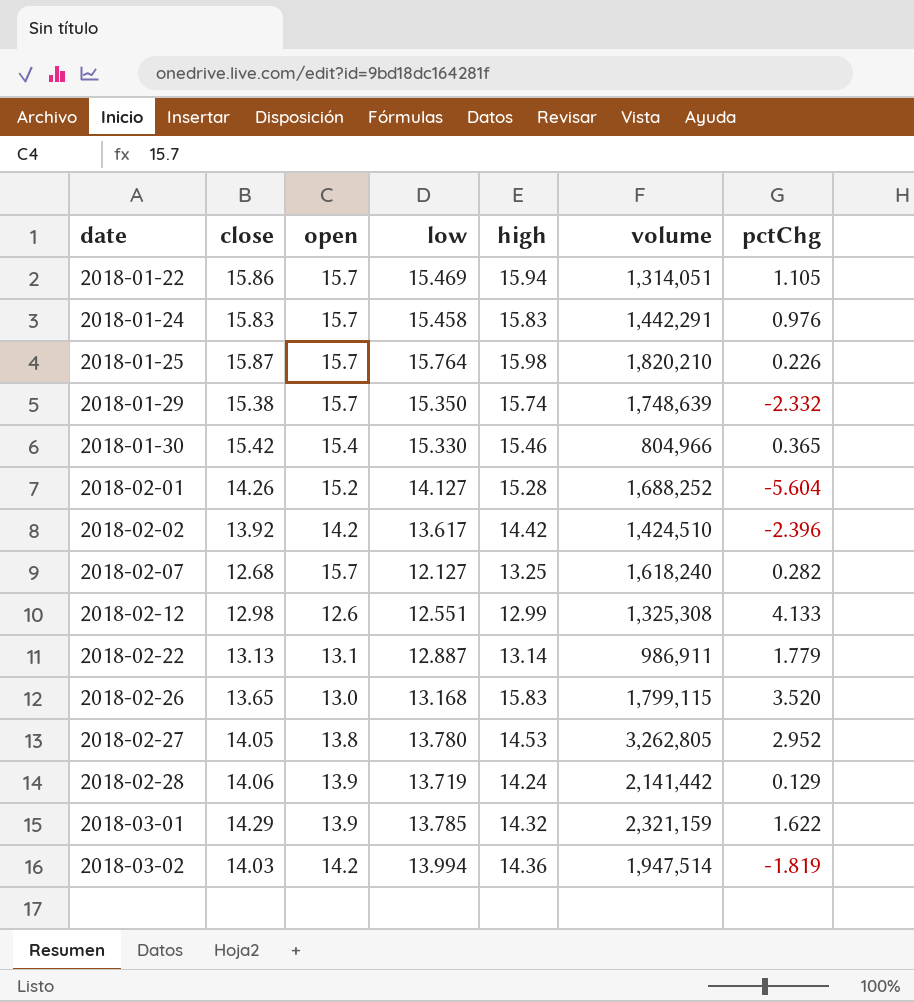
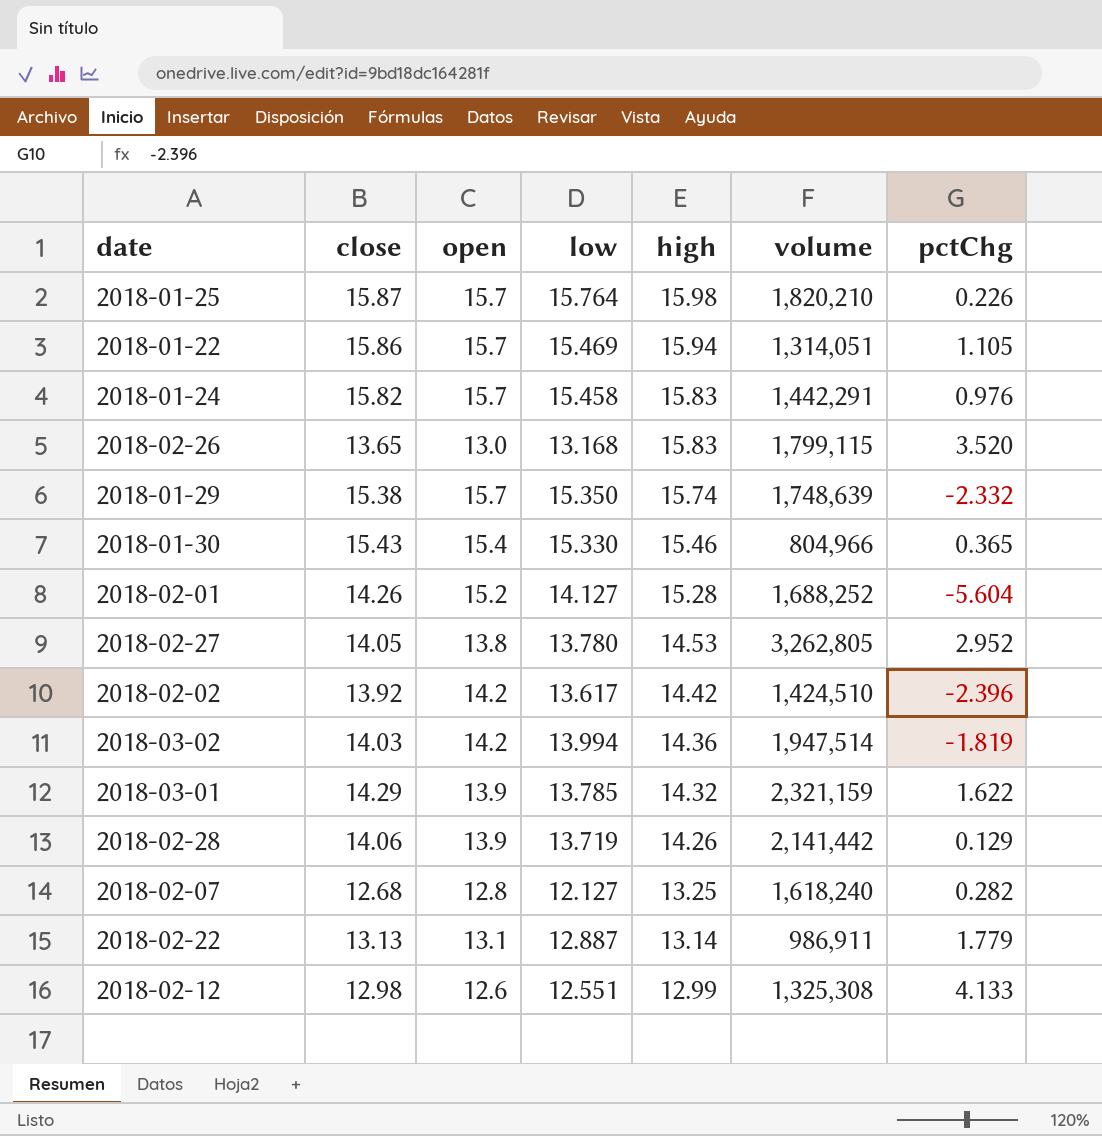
row order: date ascending -> high descending
2018-01-24 | close: 15.83 -> 15.82
2018-01-30 | close: 15.42 -> 15.43
2018-02-28 | high: 14.24 -> 14.26
2018-02-07 | open: 15.7 -> 12.8

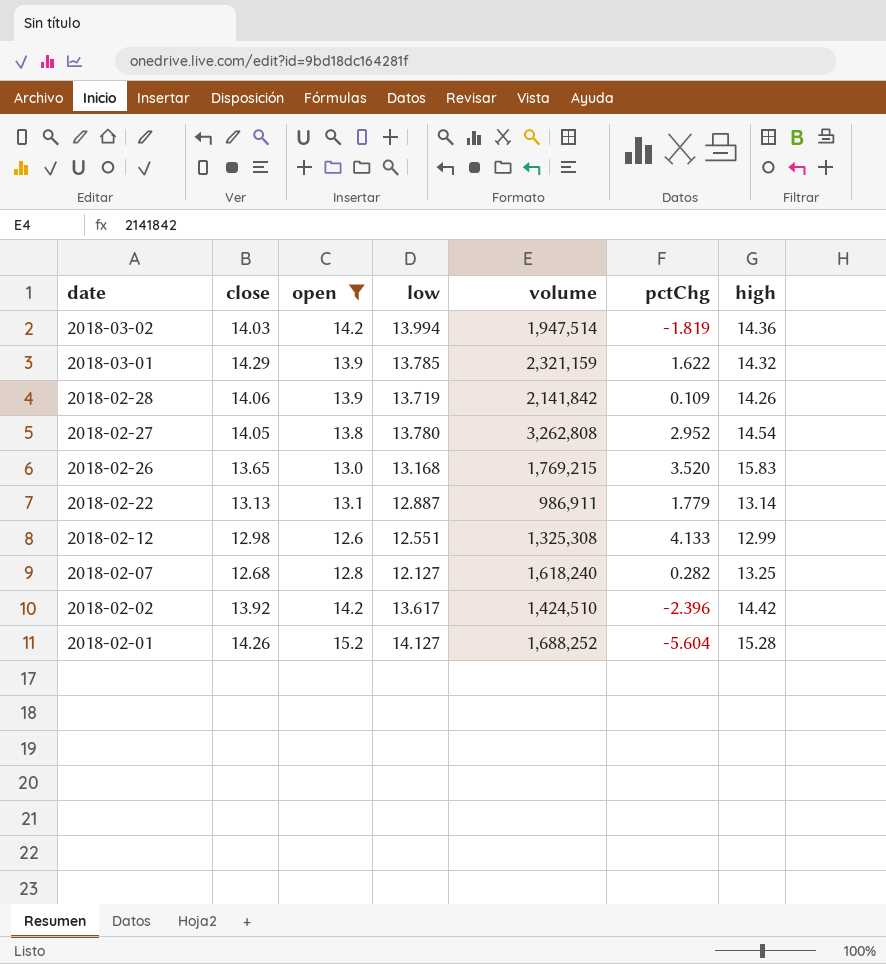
filter: none -> open <= 15.2
row order: high descending -> date descending
column high | position: 5 -> 7
2018-02-28 | volume: 2,141,442 -> 2,141,842
2018-02-28 | pctChg: 0.129 -> 0.109
2018-02-27 | volume: 3,262,805 -> 3,262,808
2018-02-27 | high: 14.53 -> 14.54
2018-02-26 | volume: 1,799,115 -> 1,769,215

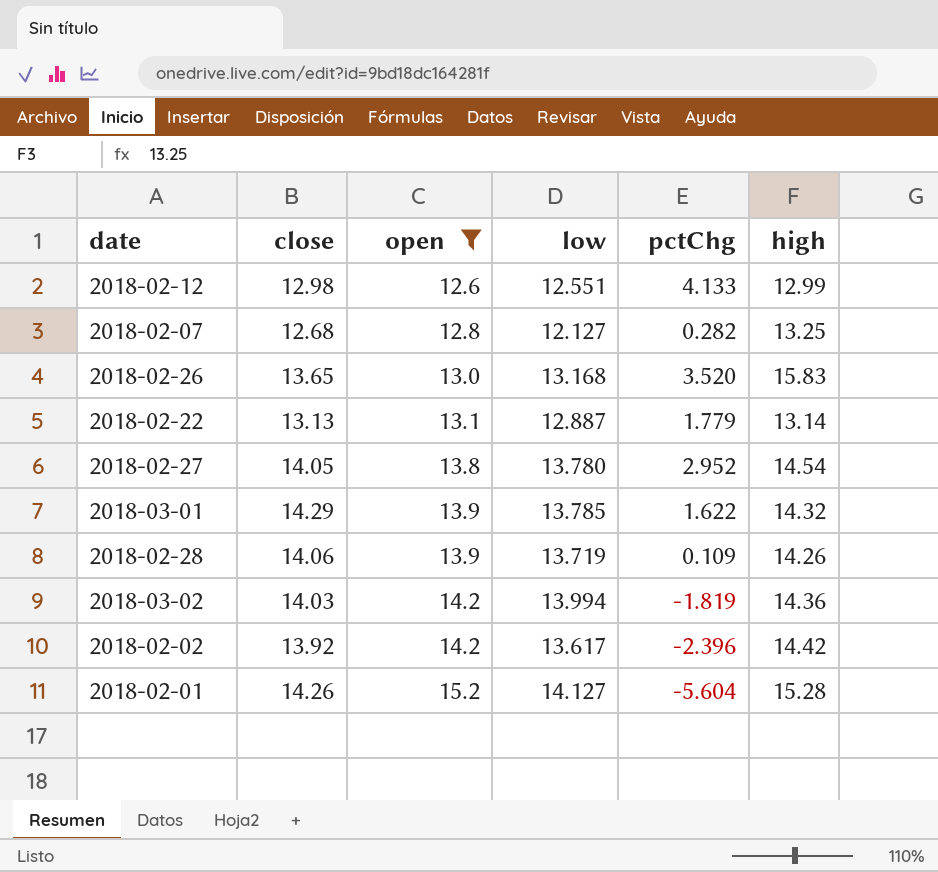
row order: date descending -> open ascending
column volume | position: 5 -> none

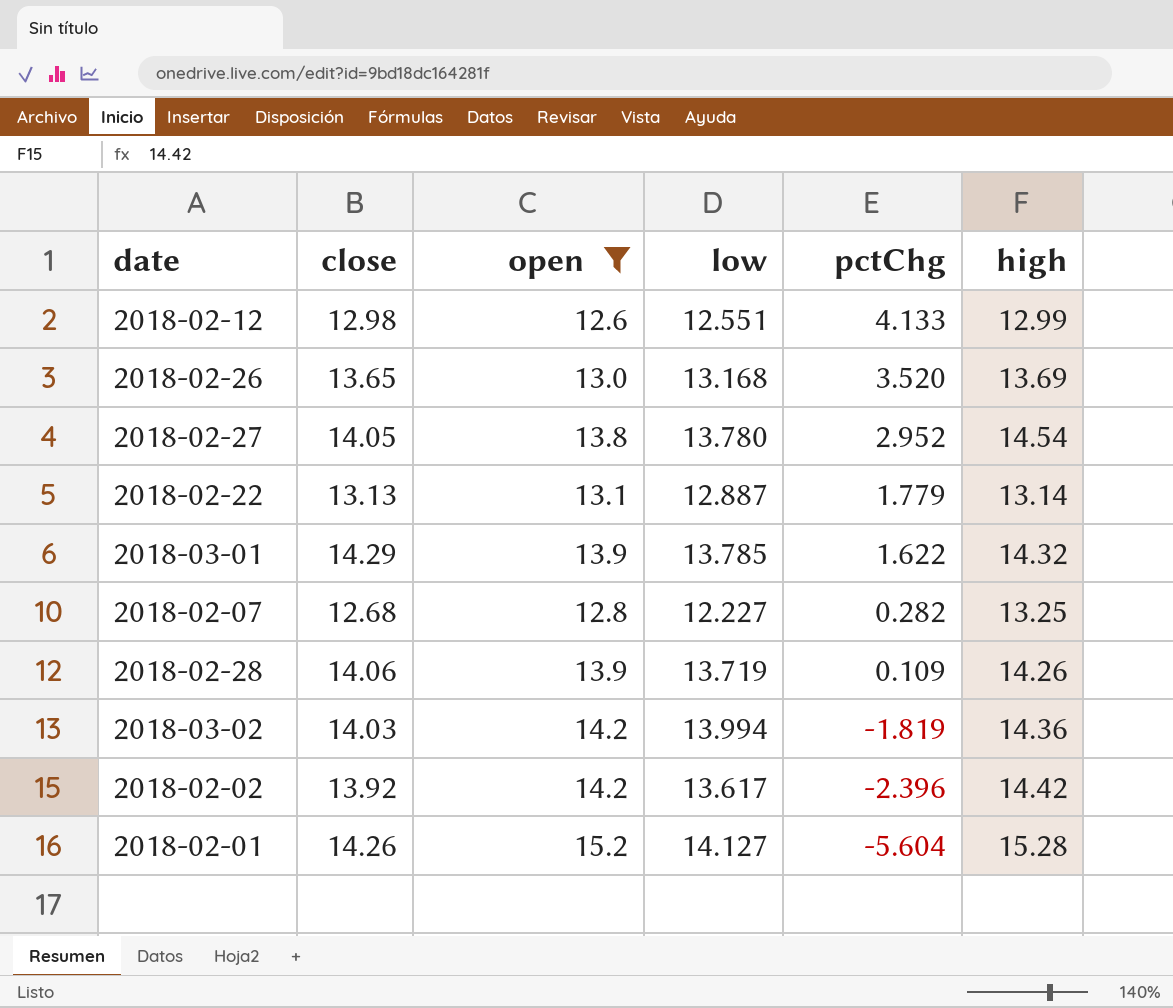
row order: open ascending -> pctChg descending
2018-02-26 | high: 15.83 -> 13.69
2018-02-07 | low: 12.127 -> 12.227

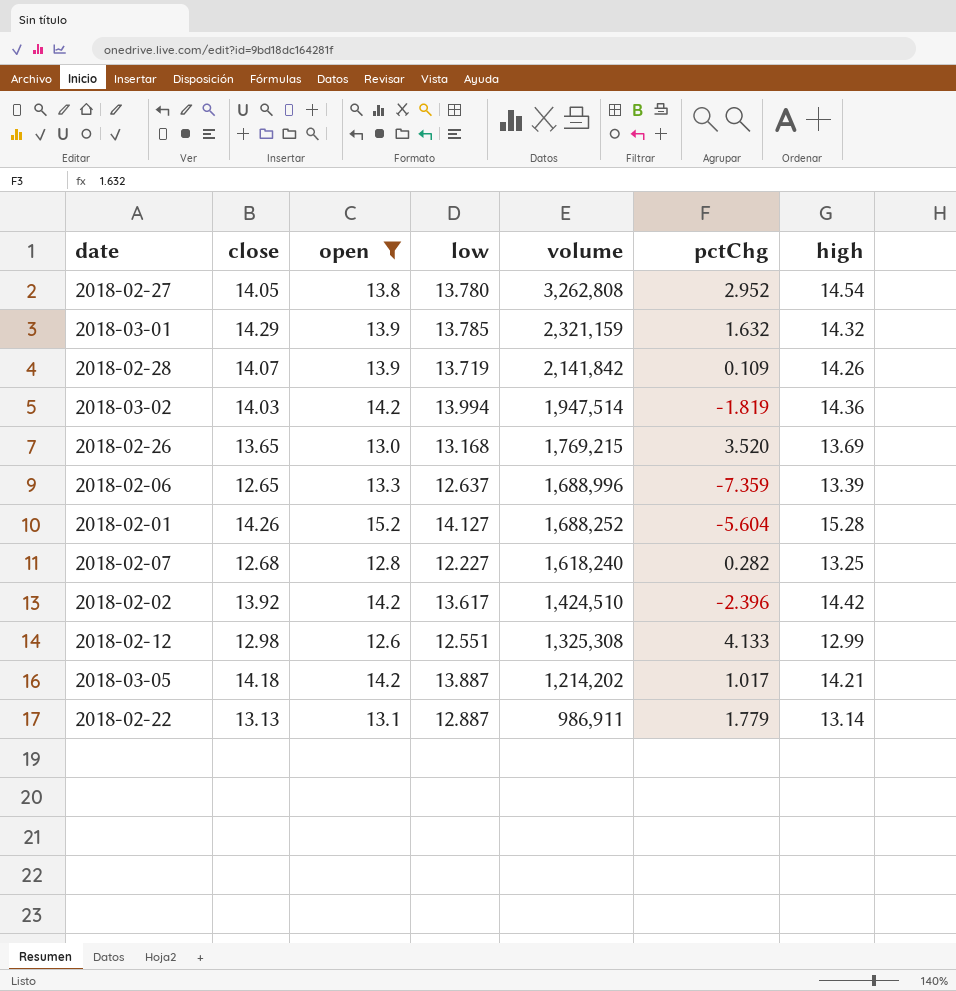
row order: pctChg descending -> volume descending
column volume | position: none -> 5
2018-03-01 | pctChg: 1.622 -> 1.632
2018-02-28 | close: 14.06 -> 14.07
row 2018-02-06: none -> 12.65 | 13.3 | 12.637 | 1,688,996 | -7.359 | 13.39
row 2018-03-05: none -> 14.18 | 14.2 | 13.887 | 1,214,202 | 1.017 | 14.21

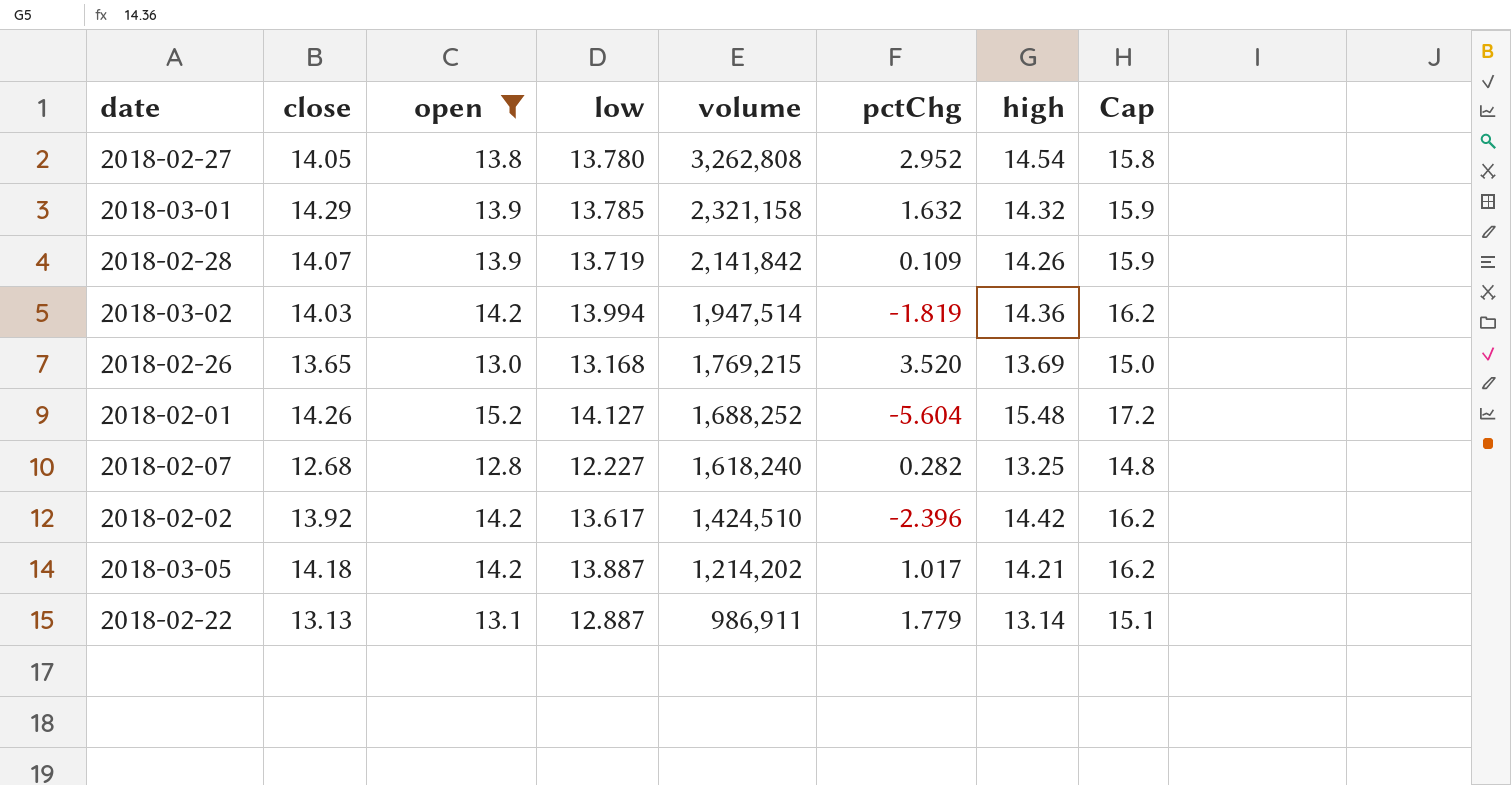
column Cap | formula: none -> [open] + 2
row 2018-02-06: 12.65 | 13.3 | 12.637 | 1,688,996 | -7.359 | 13.39 -> none
row 2018-02-12: 12.98 | 12.6 | 12.551 | 1,325,308 | 4.133 | 12.99 -> none
2018-03-01 | volume: 2,321,159 -> 2,321,158
2018-02-01 | high: 15.28 -> 15.48

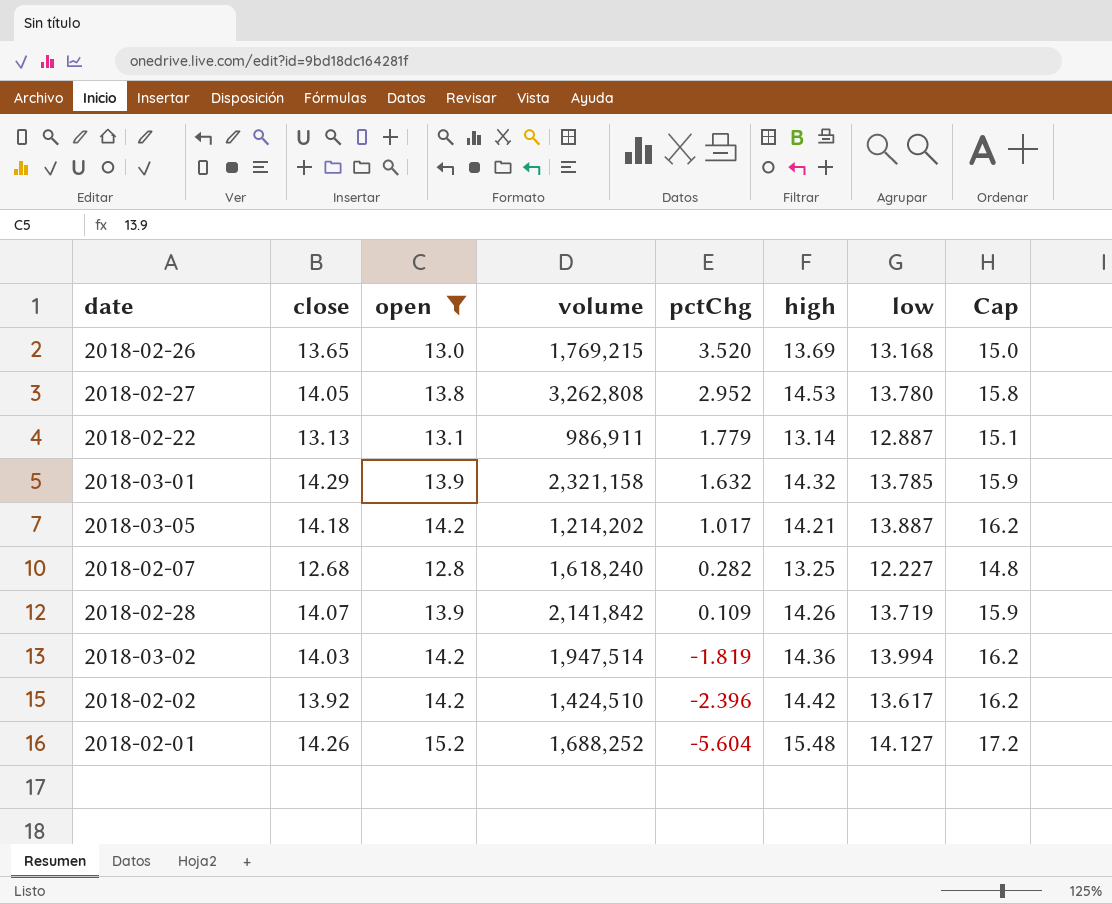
row order: volume descending -> pctChg descending
column low | position: 4 -> 7
2018-02-27 | high: 14.54 -> 14.53

